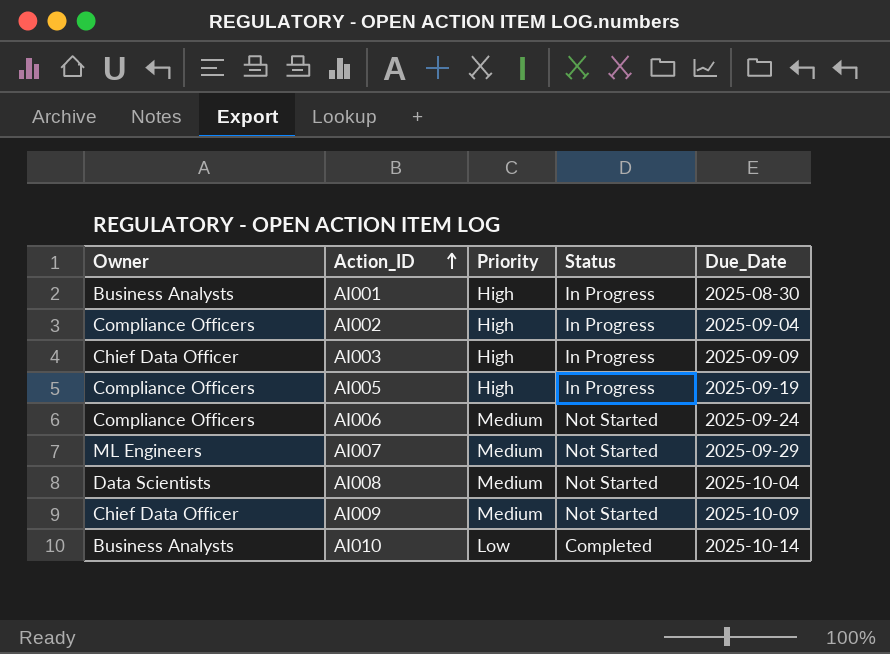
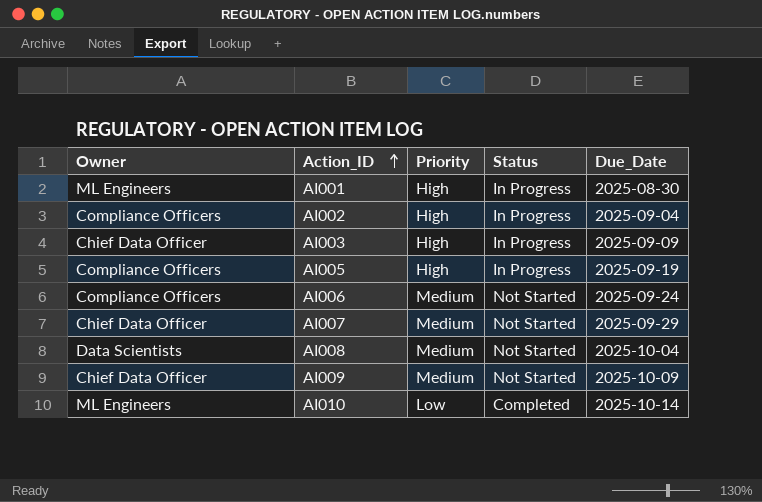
AI001 | Owner: Business Analysts -> ML Engineers
AI007 | Owner: ML Engineers -> Chief Data Officer
AI010 | Owner: Business Analysts -> ML Engineers

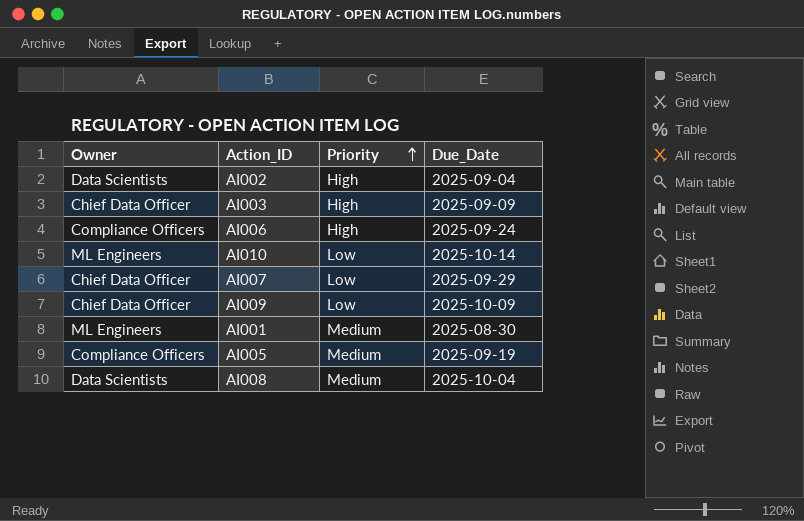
row order: Action_ID ascending -> Priority ascending
column Status | position: 4 -> none
AI002 | Owner: Compliance Officers -> Data Scientists
AI006 | Priority: Medium -> High
AI007 | Priority: Medium -> Low
AI009 | Priority: Medium -> Low
AI001 | Priority: High -> Medium
AI005 | Priority: High -> Medium

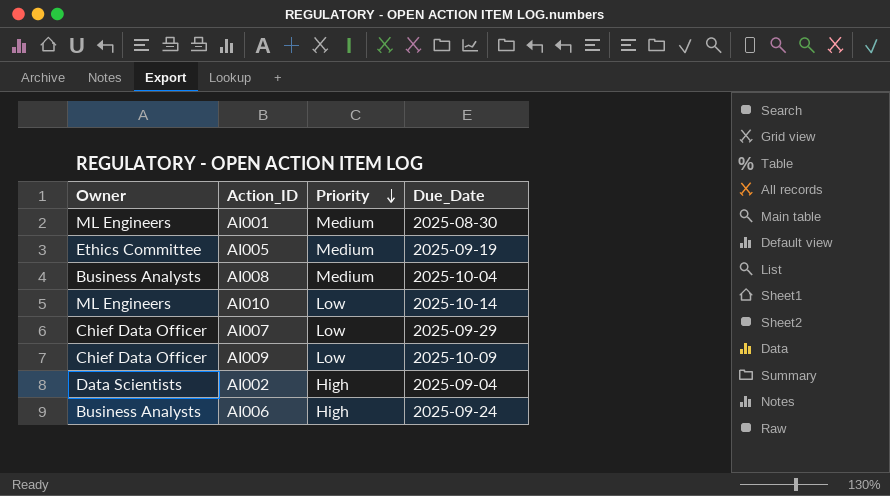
row order: Priority ascending -> Priority descending
row AI003: Chief Data Officer | High | 2025-09-09 -> none
AI005 | Owner: Compliance Officers -> Ethics Committee
AI008 | Owner: Data Scientists -> Business Analysts
AI006 | Owner: Compliance Officers -> Business Analysts

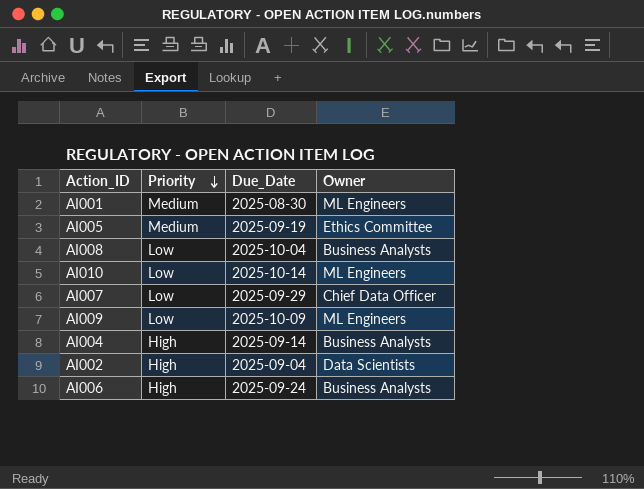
column Owner | position: 1 -> 4
AI008 | Priority: Medium -> Low
AI009 | Owner: Chief Data Officer -> ML Engineers
row AI004: none -> High | 2025-09-14 | Business Analysts

